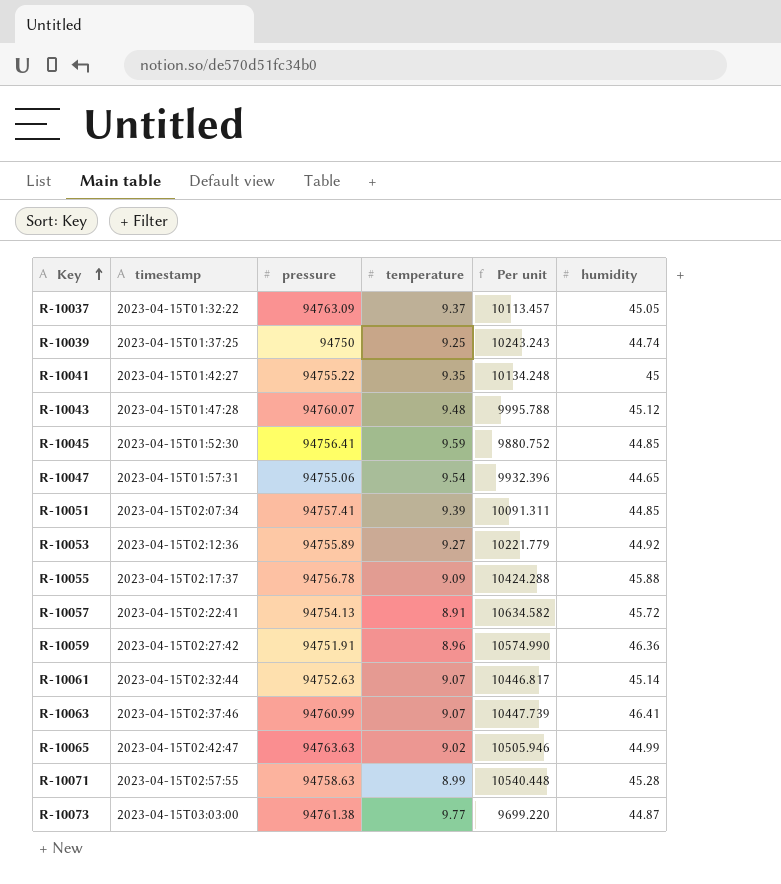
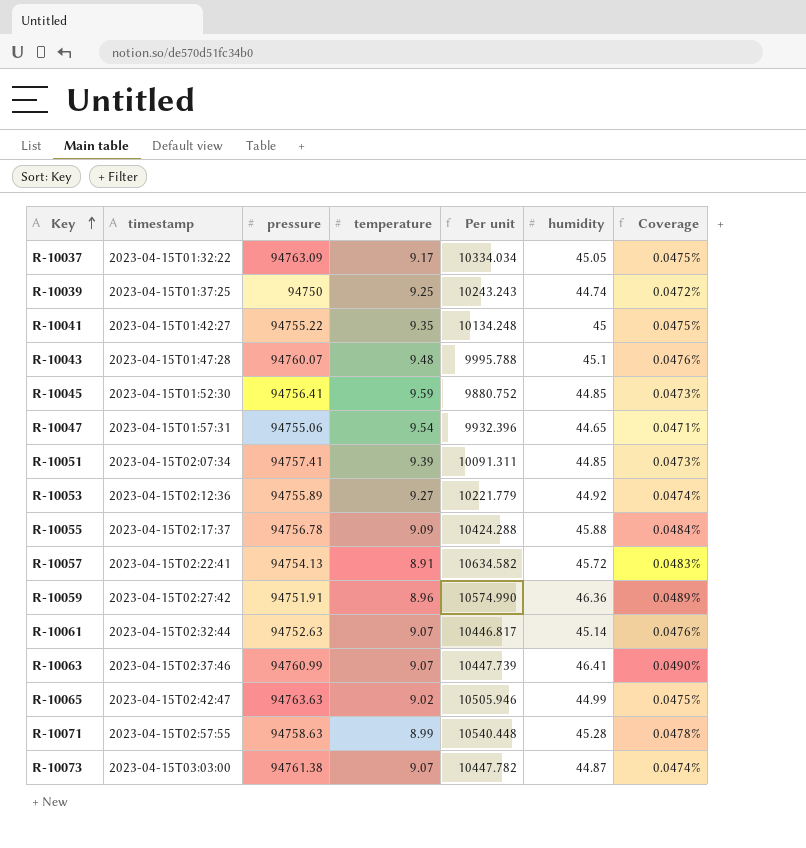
column Coverage | formula: none -> [humidity] / [pressure]
R-10037 | temperature: 9.37 -> 9.17
R-10037 | Per unit: 10113.457 -> 10334.034
R-10043 | humidity: 45.12 -> 45.1
R-10073 | temperature: 9.77 -> 9.07
R-10073 | Per unit: 9699.220 -> 10447.782

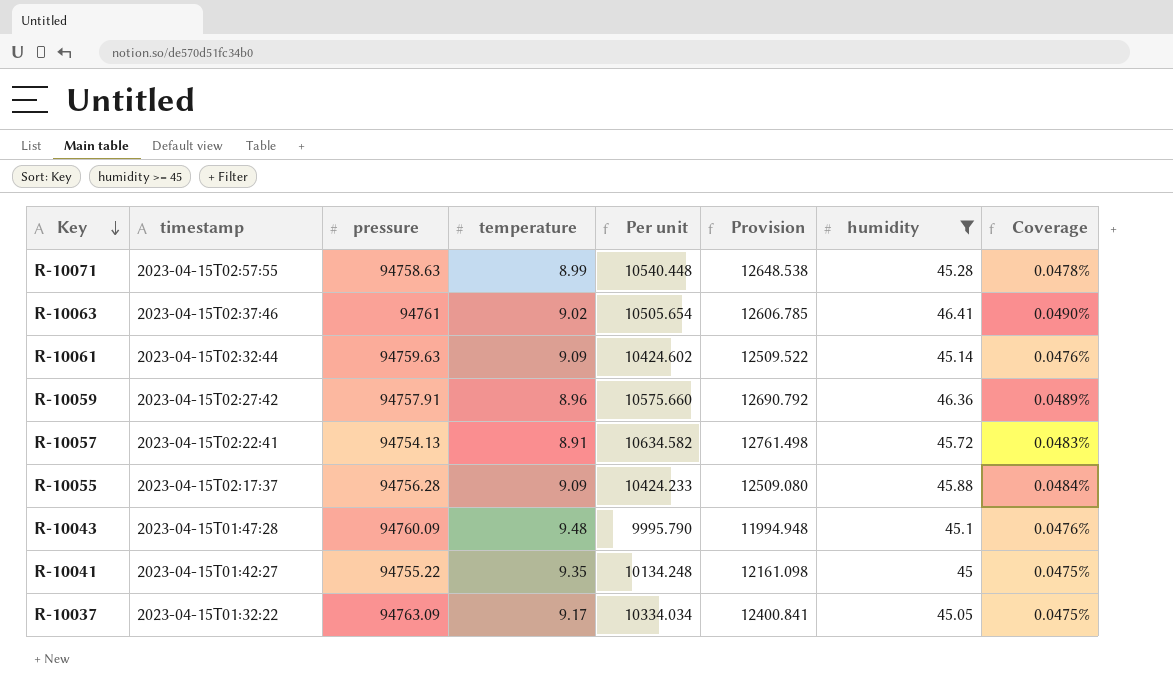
filter: none -> humidity >= 45
row order: Key ascending -> Key descending
column Provision | formula: none -> [Per unit] * 1.2
R-10063 | pressure: 94760.99 -> 94761
R-10063 | temperature: 9.07 -> 9.02
R-10063 | Per unit: 10447.739 -> 10505.654
R-10061 | pressure: 94752.63 -> 94759.63
R-10061 | temperature: 9.07 -> 9.09
R-10061 | Per unit: 10446.817 -> 10424.602
R-10059 | pressure: 94751.91 -> 94757.91
R-10059 | Per unit: 10574.990 -> 10575.660
R-10055 | pressure: 94756.78 -> 94756.28
R-10055 | Per unit: 10424.288 -> 10424.233
R-10043 | pressure: 94760.07 -> 94760.09
R-10043 | Per unit: 9995.788 -> 9995.790

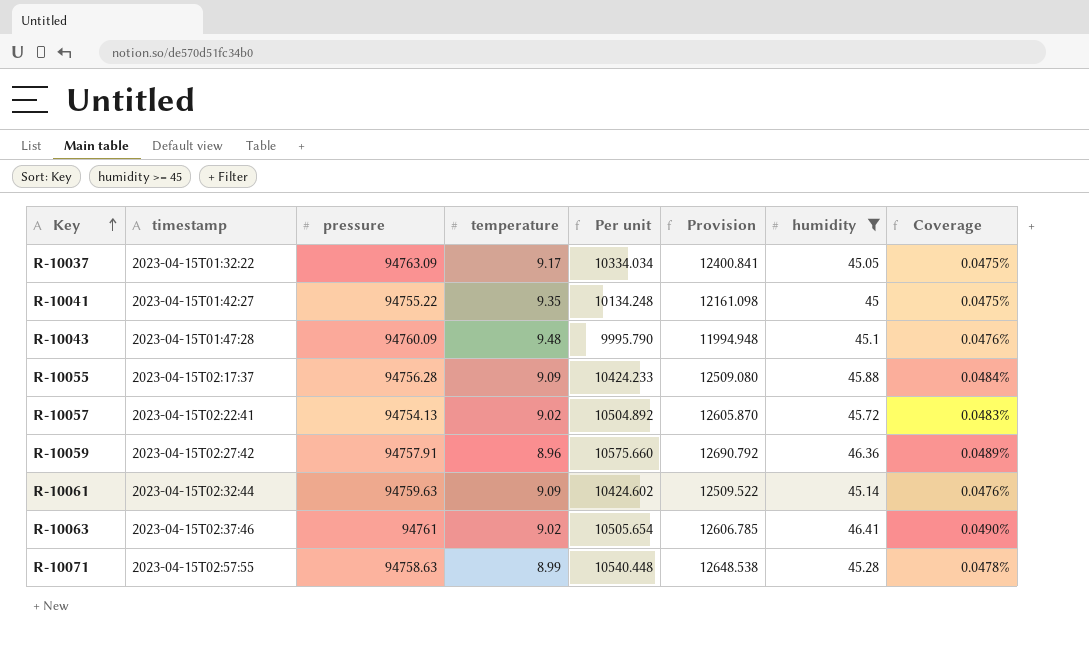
row order: Key descending -> Key ascending
R-10057 | temperature: 8.91 -> 9.02
R-10057 | Per unit: 10634.582 -> 10504.892
R-10057 | Provision: 12761.498 -> 12605.870

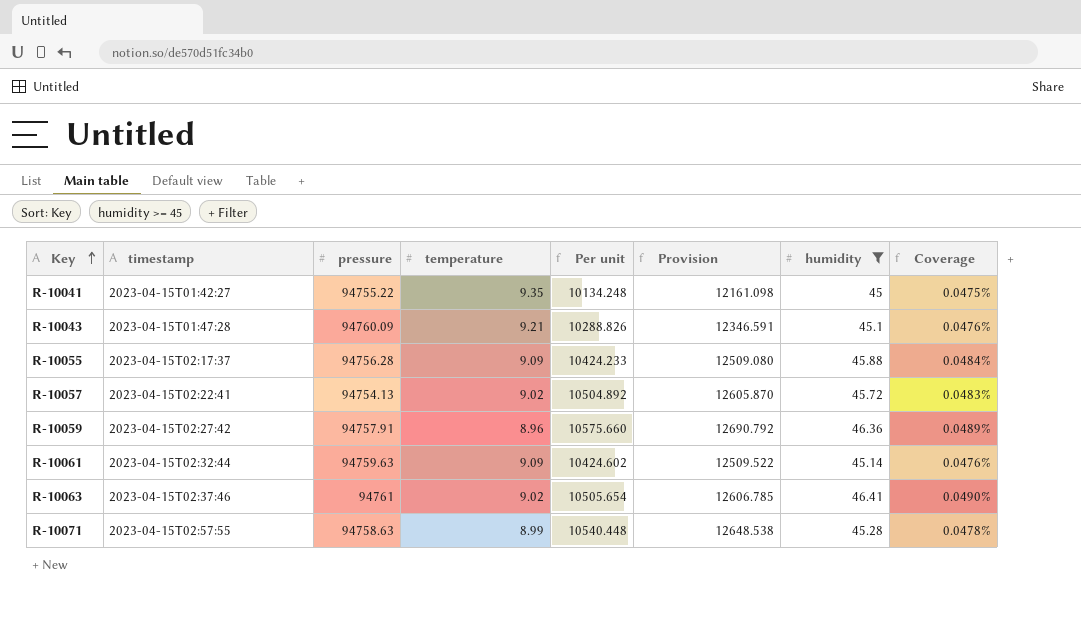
row R-10037: 2023-04-15T01:32:22 | 94763.09 | 9.17 | 10334.034 | 12400.841 | 45.05 | 0.0475% -> none
R-10043 | temperature: 9.48 -> 9.21
R-10043 | Per unit: 9995.790 -> 10288.826
R-10043 | Provision: 11994.948 -> 12346.591

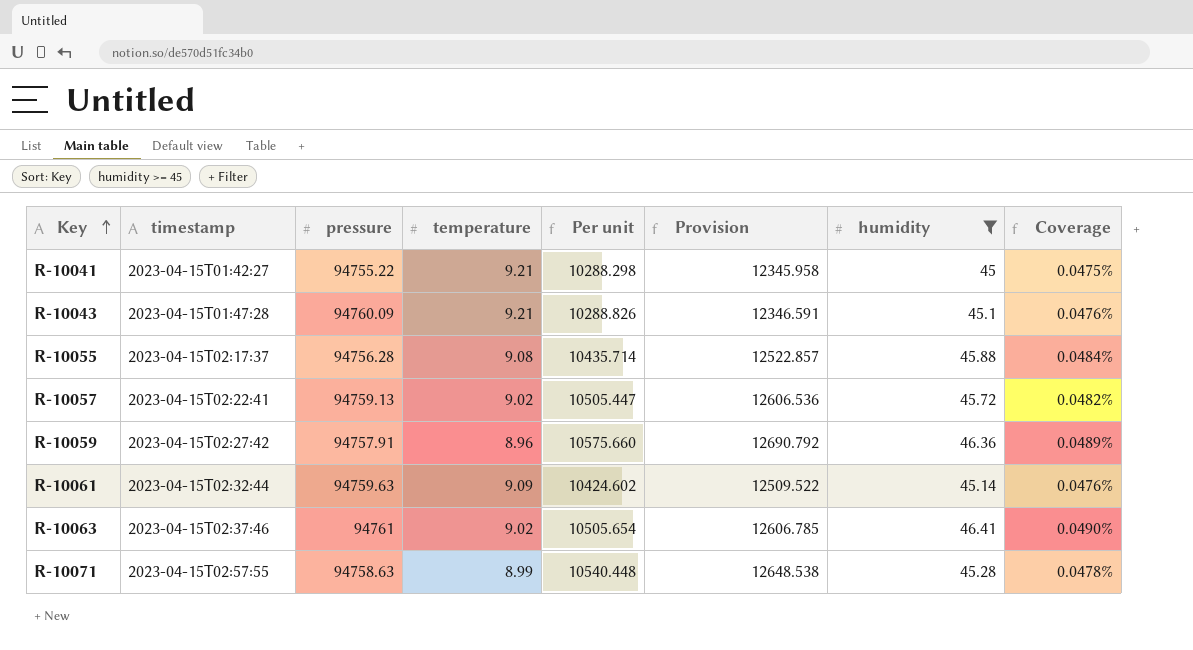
R-10041 | temperature: 9.35 -> 9.21
R-10041 | Per unit: 10134.248 -> 10288.298
R-10041 | Provision: 12161.098 -> 12345.958
R-10055 | temperature: 9.09 -> 9.08
R-10055 | Per unit: 10424.233 -> 10435.714
R-10055 | Provision: 12509.080 -> 12522.857
R-10057 | pressure: 94754.13 -> 94759.13
R-10057 | Per unit: 10504.892 -> 10505.447
R-10057 | Provision: 12605.870 -> 12606.536
R-10057 | Coverage: 0.0483% -> 0.0482%

